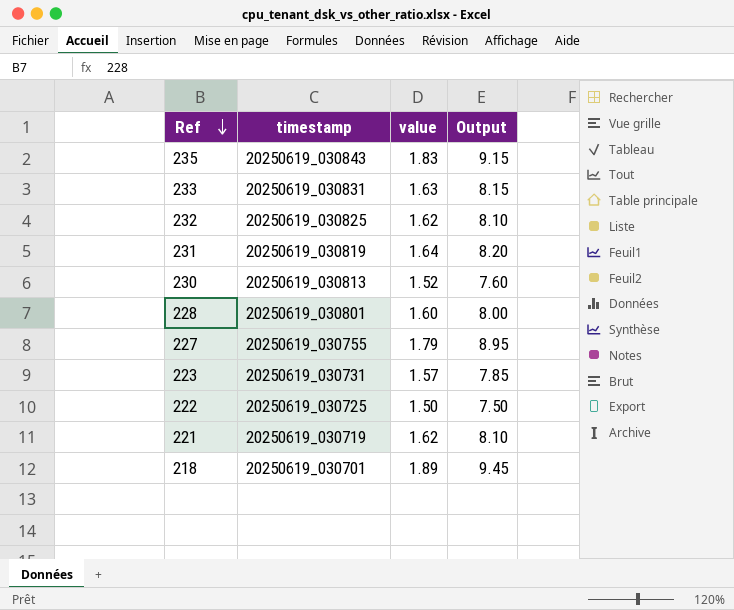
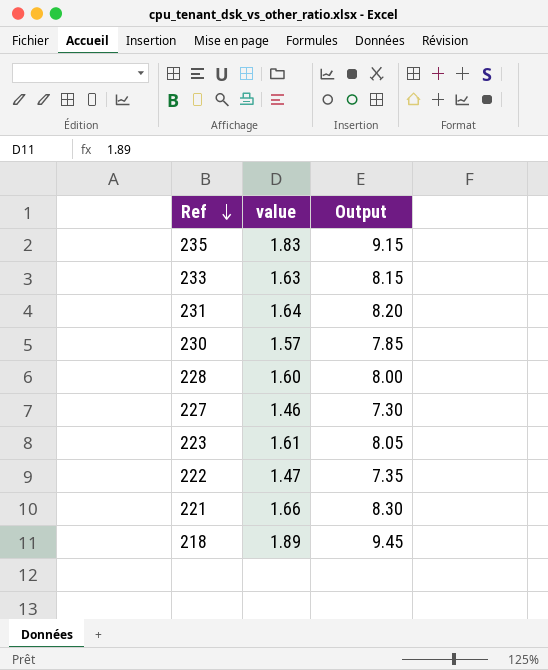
column timestamp | position: 2 -> none
row 232: 20250619_030825 | 1.62 | 8.10 -> none
230 | value: 1.52 -> 1.57
230 | Output: 7.60 -> 7.85
227 | value: 1.79 -> 1.46
227 | Output: 8.95 -> 7.30
223 | value: 1.57 -> 1.61
223 | Output: 7.85 -> 8.05
222 | value: 1.50 -> 1.47
222 | Output: 7.50 -> 7.35
221 | value: 1.62 -> 1.66
221 | Output: 8.10 -> 8.30

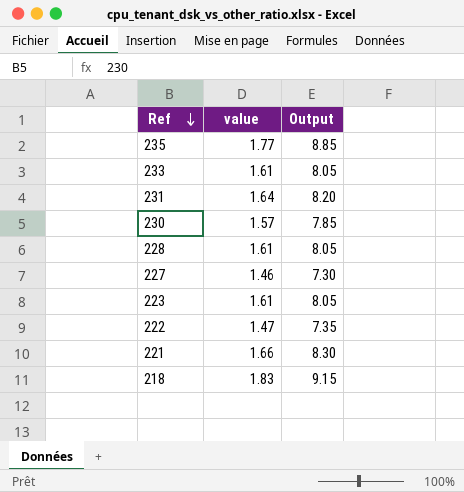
235 | value: 1.83 -> 1.77
235 | Output: 9.15 -> 8.85
233 | value: 1.63 -> 1.61
233 | Output: 8.15 -> 8.05
228 | value: 1.60 -> 1.61
228 | Output: 8.00 -> 8.05
218 | value: 1.89 -> 1.83
218 | Output: 9.45 -> 9.15

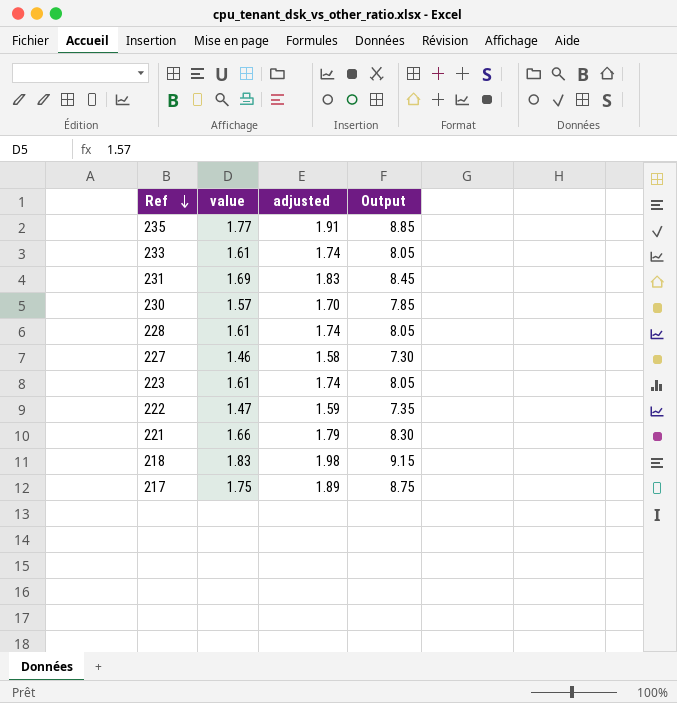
column adjusted | formula: none -> [value] * 1.08
231 | value: 1.64 -> 1.69
231 | Output: 8.20 -> 8.45
row 217: none -> 1.75 | 1.89 | 8.75

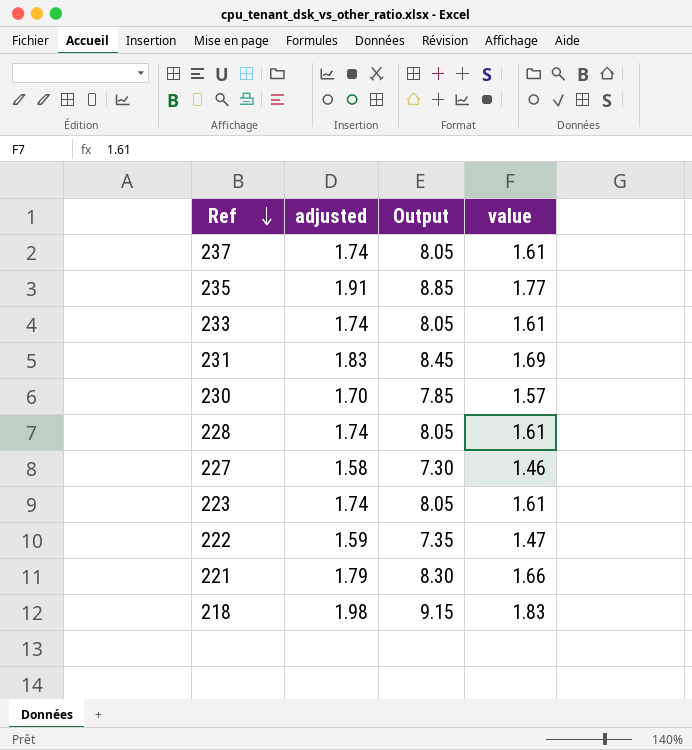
column value | position: 2 -> 4
row 217: 1.75 | 1.89 | 8.75 -> none
row 237: none -> 1.74 | 8.05 | 1.61

